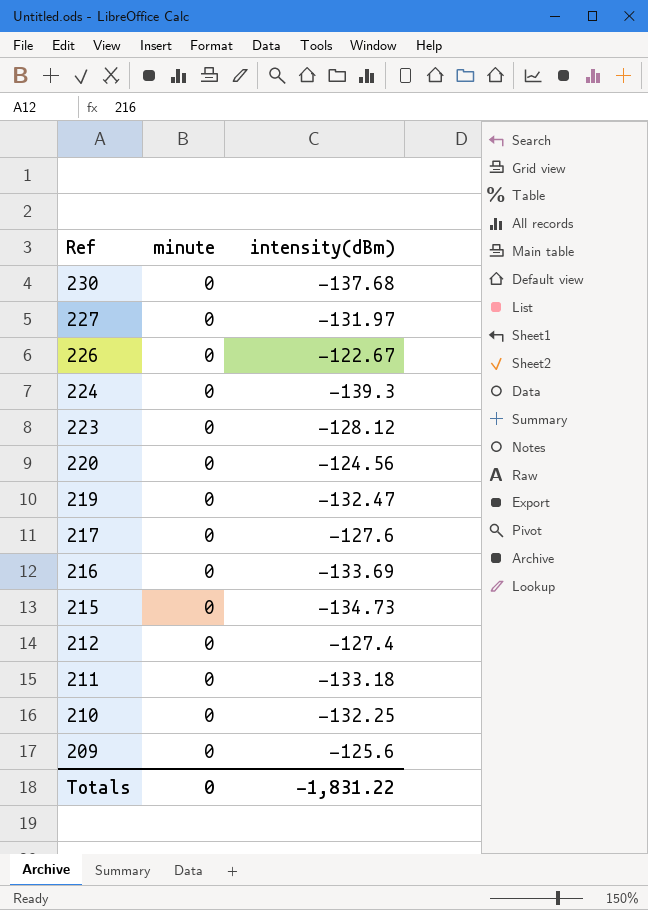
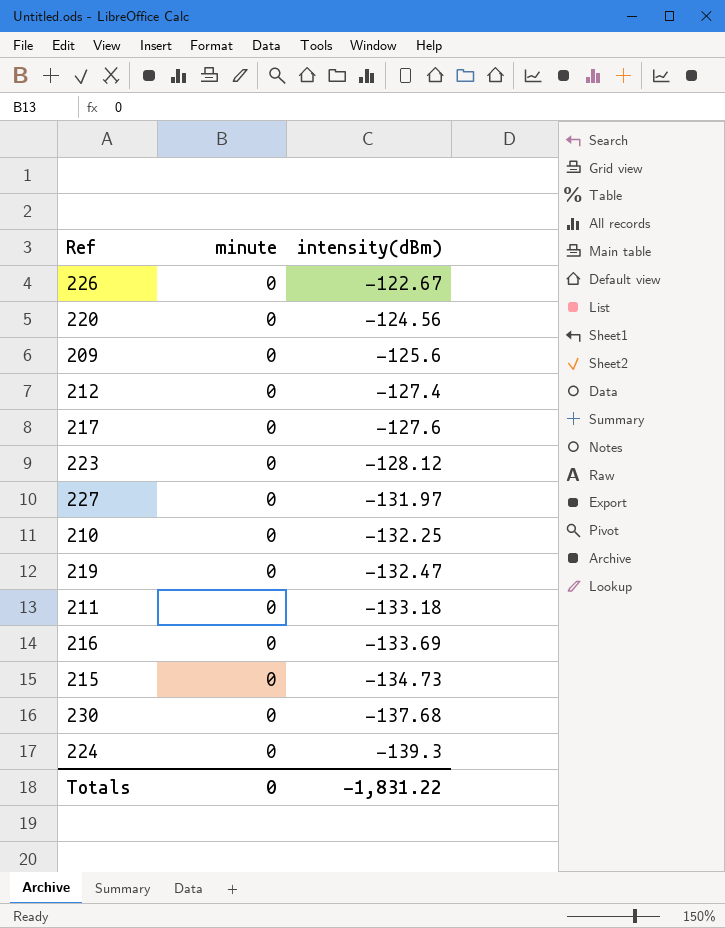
row order: Ref descending -> intensity(dBm) descending

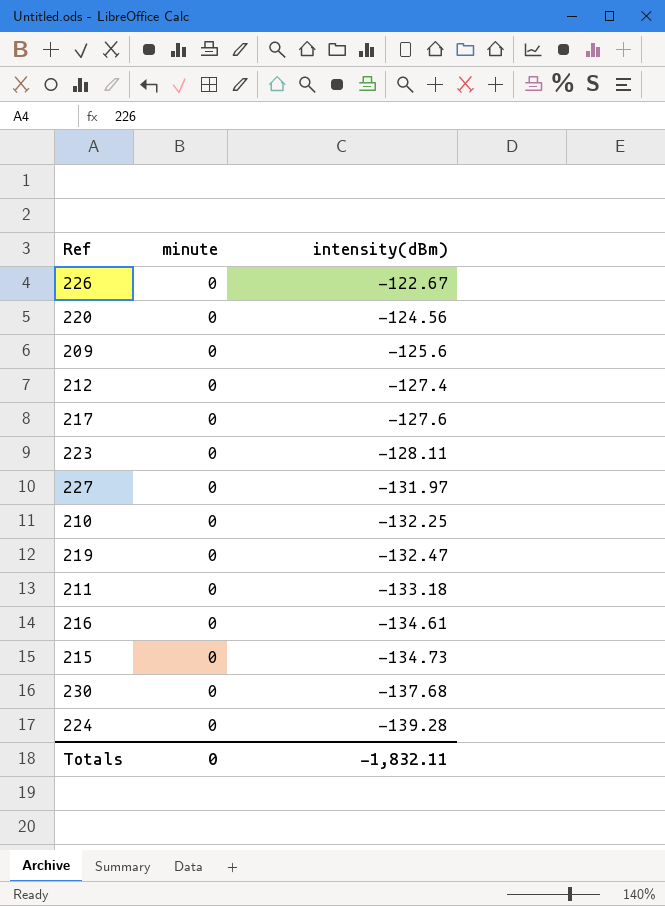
223 | intensity(dBm): -128.12 -> -128.11
216 | intensity(dBm): -133.69 -> -134.61
224 | intensity(dBm): -139.3 -> -139.28
Totals | intensity(dBm): -1,831.22 -> -1,832.11

